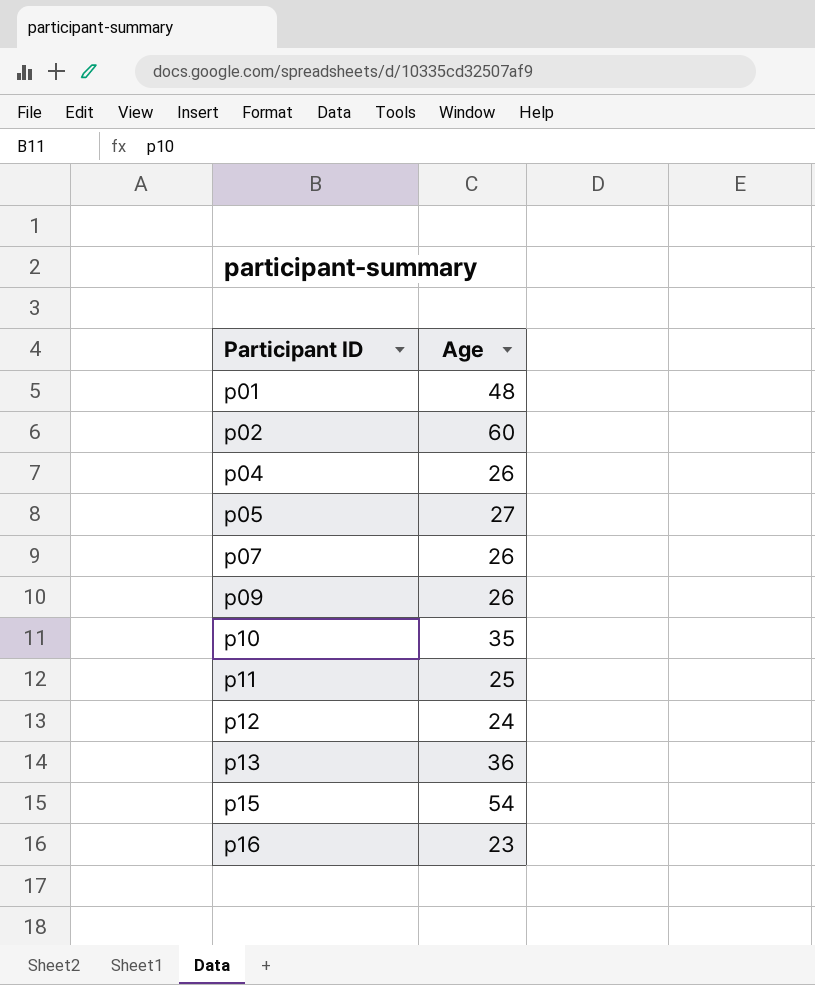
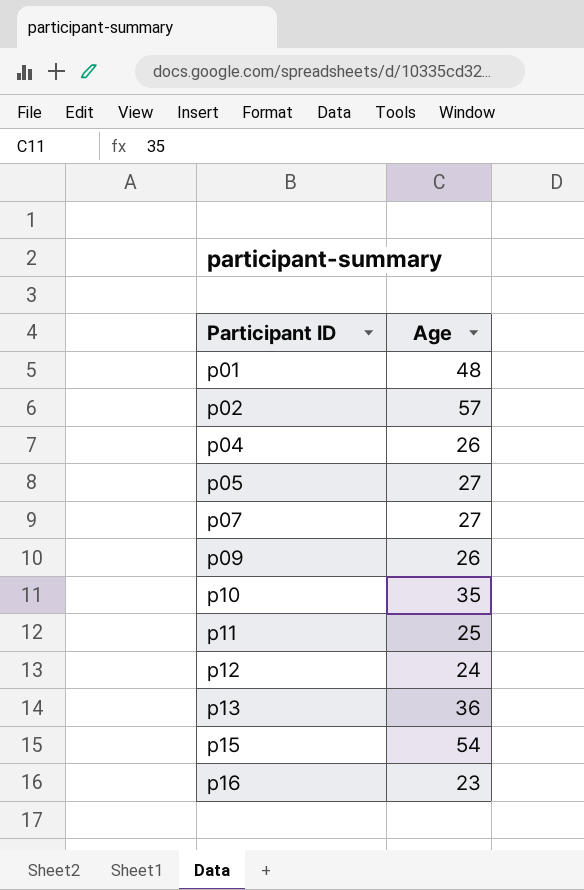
p02 | Age: 60 -> 57
p07 | Age: 26 -> 27

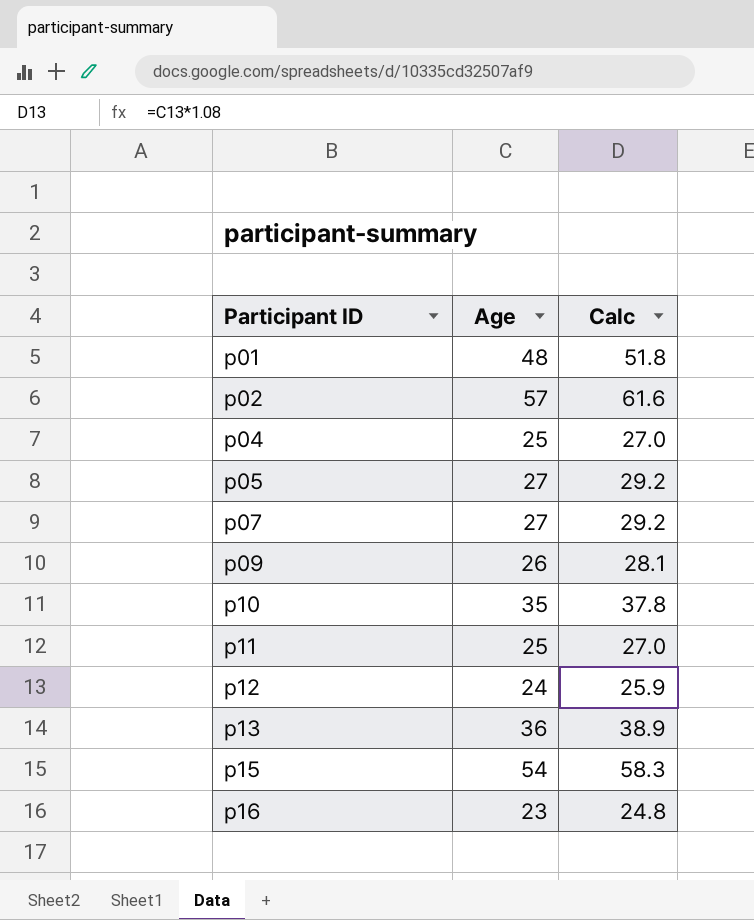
column Calc | formula: none -> [Age] * 1.08
p04 | Age: 26 -> 25

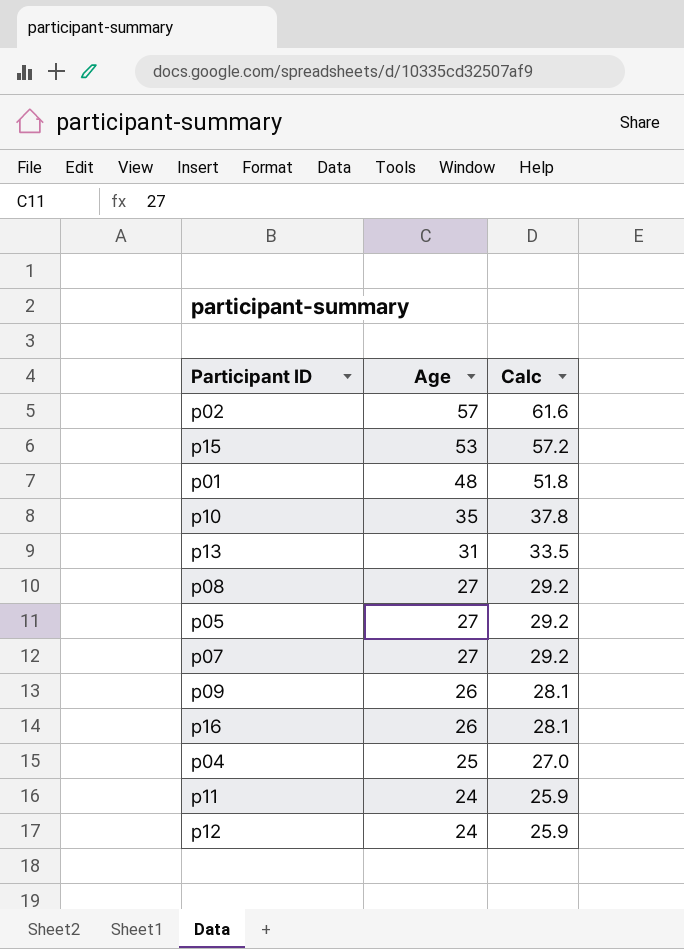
row order: Participant ID ascending -> Age descending
p15 | Age: 54 -> 53
p15 | Calc: 58.3 -> 57.2
p13 | Age: 36 -> 31
p13 | Calc: 38.9 -> 33.5
row p08: none -> 27 | 29.2
p16 | Age: 23 -> 26
p16 | Calc: 24.8 -> 28.1
p11 | Age: 25 -> 24
p11 | Calc: 27.0 -> 25.9

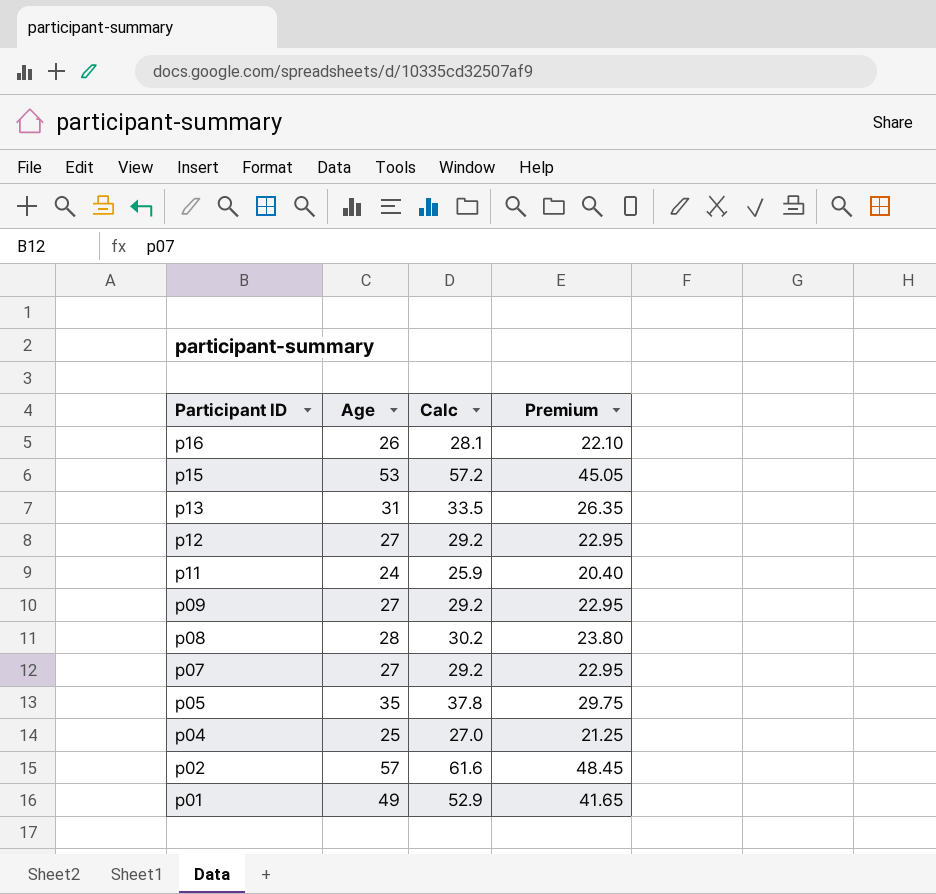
row order: Age descending -> Participant ID descending
column Premium | formula: none -> [Age] * 0.85
row p10: 35 | 37.8 -> none
p12 | Age: 24 -> 27
p12 | Calc: 25.9 -> 29.2
p09 | Age: 26 -> 27
p09 | Calc: 28.1 -> 29.2
p08 | Age: 27 -> 28
p08 | Calc: 29.2 -> 30.2
p05 | Age: 27 -> 35
p05 | Calc: 29.2 -> 37.8
p01 | Age: 48 -> 49
p01 | Calc: 51.8 -> 52.9

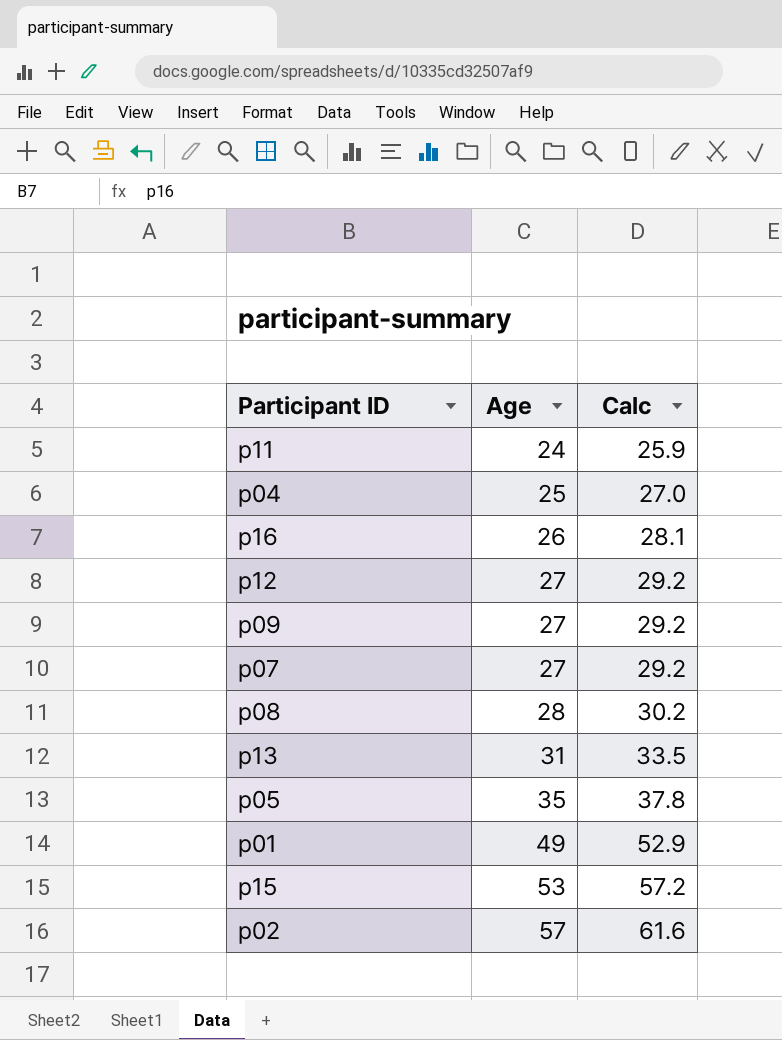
row order: Participant ID descending -> Age ascending
column Premium | formula: [Age] * 0.85 -> none

